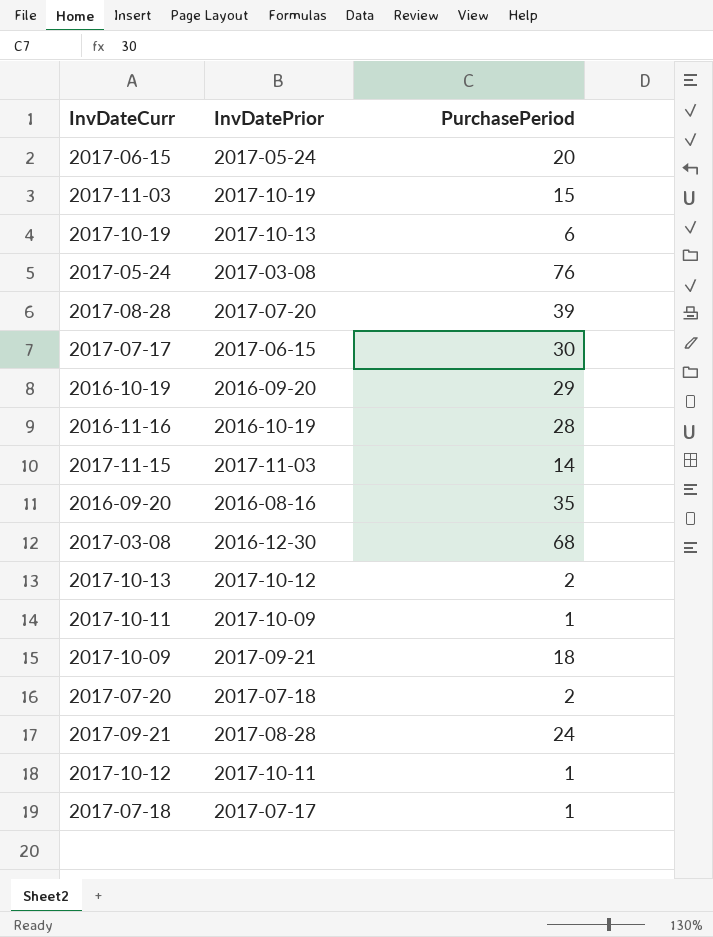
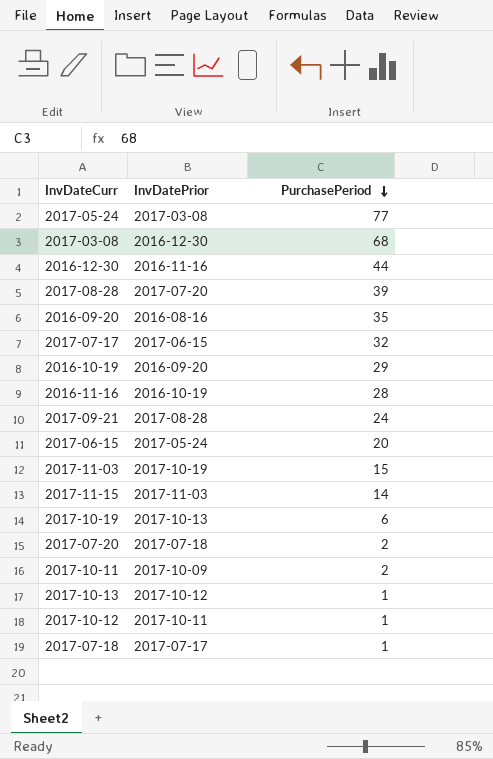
row order: none -> PurchasePeriod descending
row 2017-10-09: 2017-09-21 | 18 -> none
2017-05-24 | PurchasePeriod: 76 -> 77
row 2016-12-30: none -> 2016-11-16 | 44
2017-07-17 | PurchasePeriod: 30 -> 32
2017-10-11 | PurchasePeriod: 1 -> 2
2017-10-13 | PurchasePeriod: 2 -> 1

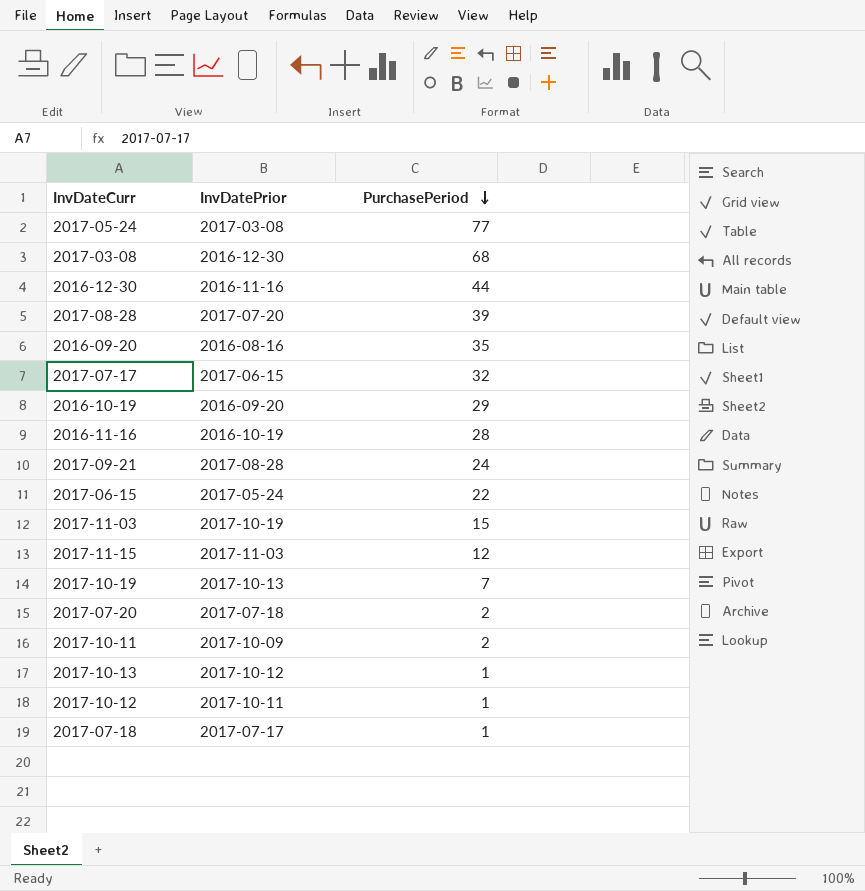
2017-06-15 | PurchasePeriod: 20 -> 22
2017-11-15 | PurchasePeriod: 14 -> 12
2017-10-19 | PurchasePeriod: 6 -> 7

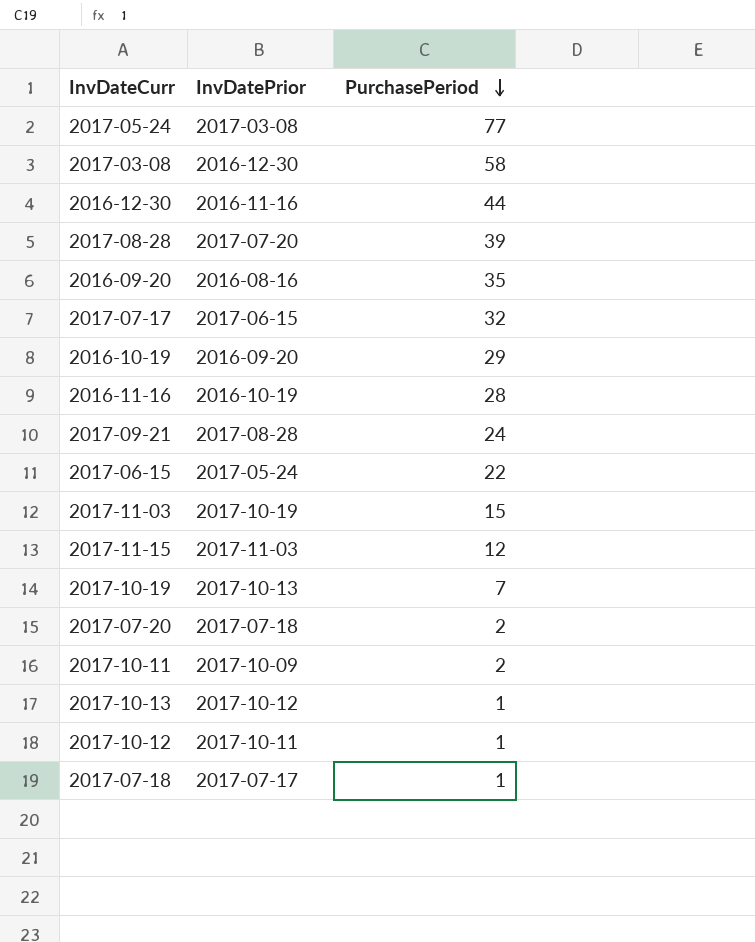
2017-03-08 | PurchasePeriod: 68 -> 58

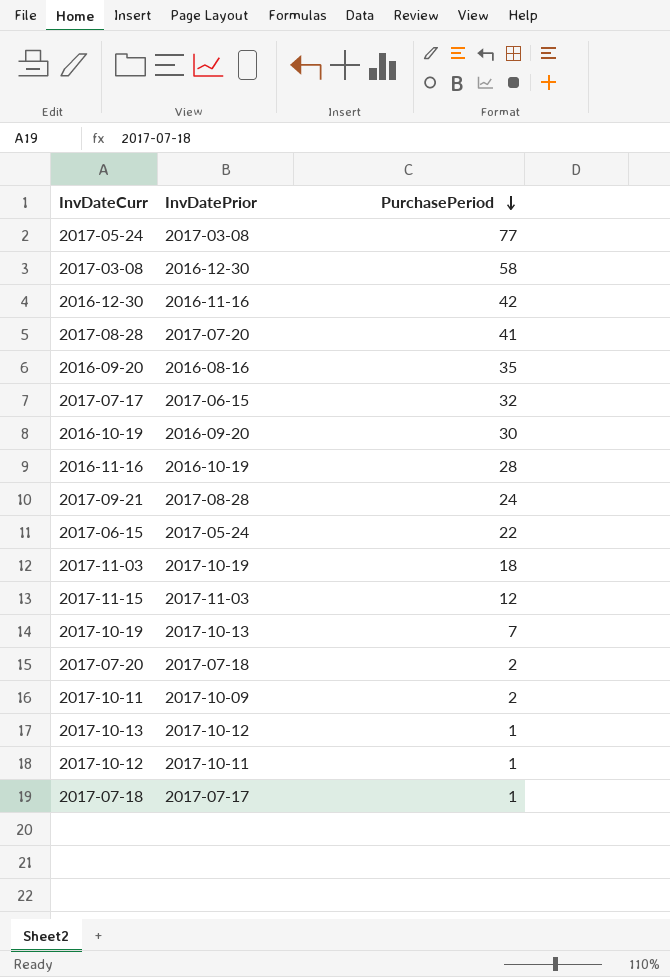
2016-12-30 | PurchasePeriod: 44 -> 42
2017-08-28 | PurchasePeriod: 39 -> 41
2016-10-19 | PurchasePeriod: 29 -> 30
2017-11-03 | PurchasePeriod: 15 -> 18

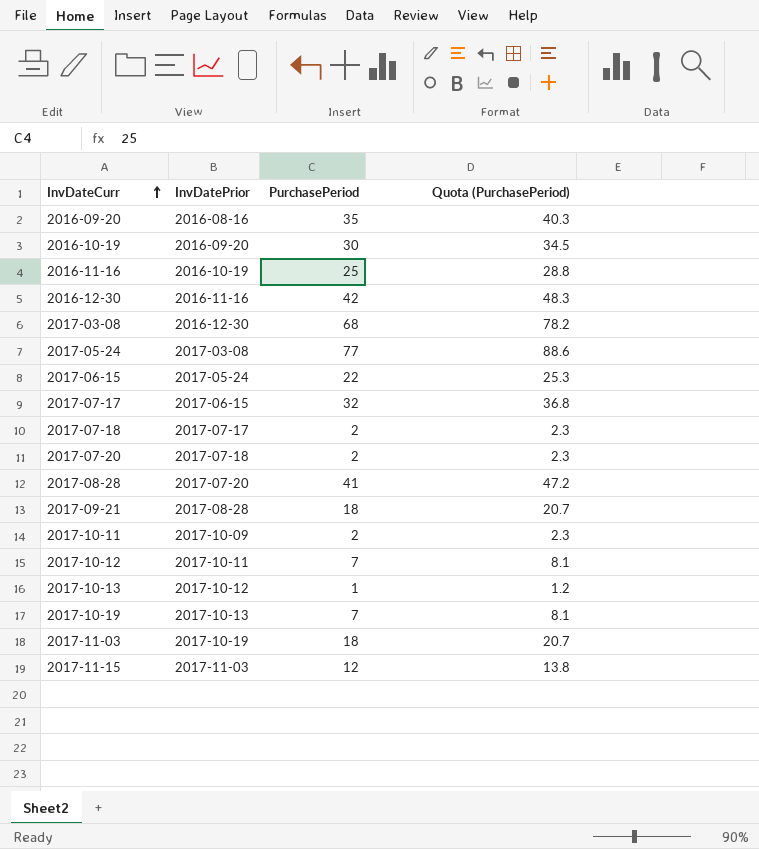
row order: PurchasePeriod descending -> InvDateCurr ascending
column Quota (PurchasePeriod) | formula: none -> [PurchasePeriod] * 1.15
2016-11-16 | PurchasePeriod: 28 -> 25
2017-03-08 | PurchasePeriod: 58 -> 68
2017-07-18 | PurchasePeriod: 1 -> 2
2017-09-21 | PurchasePeriod: 24 -> 18
2017-10-12 | PurchasePeriod: 1 -> 7

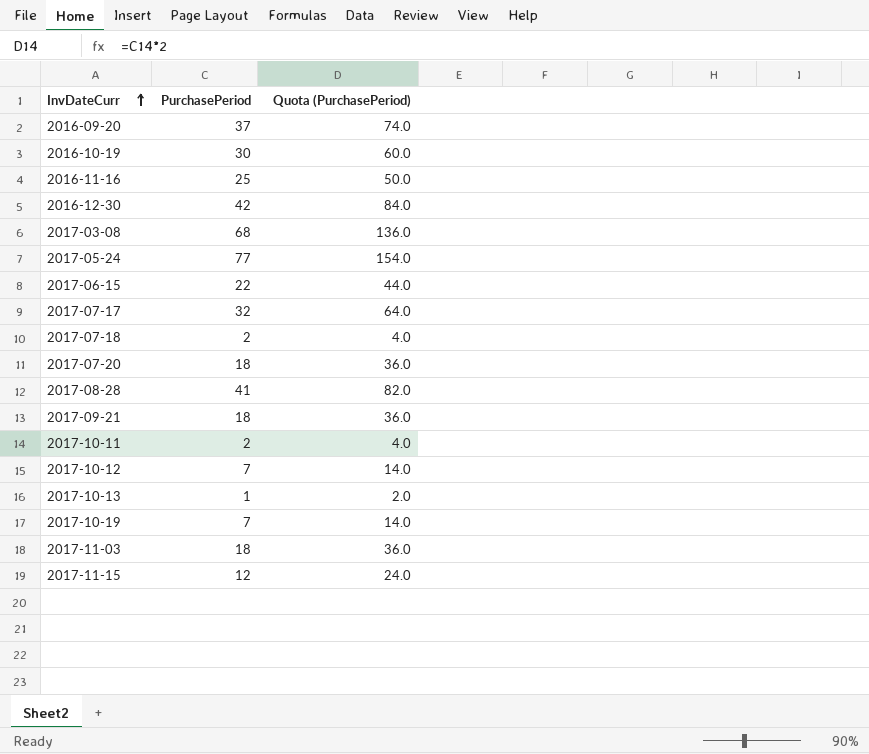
column InvDatePrior | position: 2 -> none
column Quota (PurchasePeriod) | formula: [PurchasePeriod] * 1.15 -> [PurchasePeriod] * 2
2016-09-20 | PurchasePeriod: 35 -> 37
2017-07-20 | PurchasePeriod: 2 -> 18

